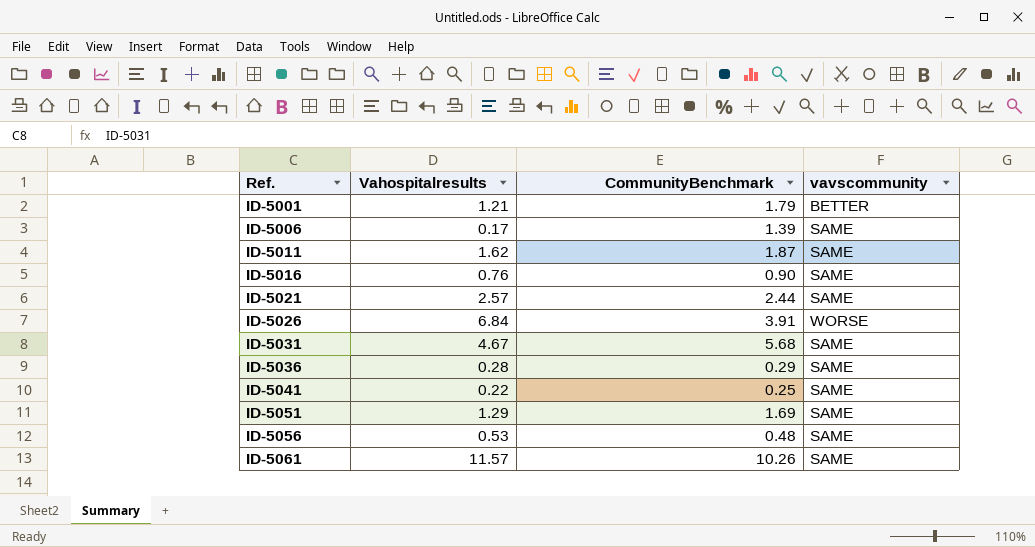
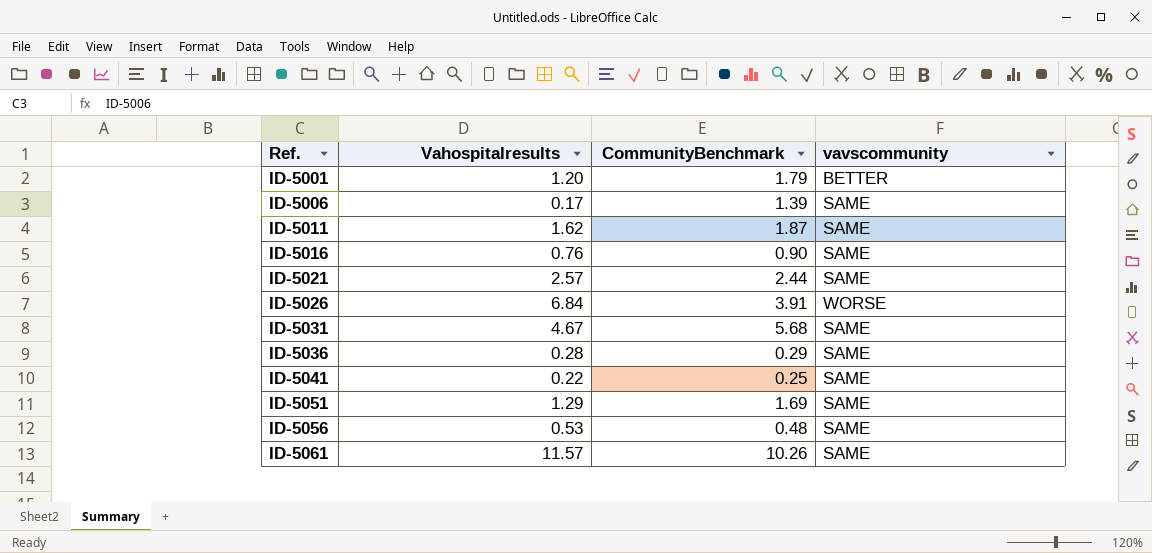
ID-5001 | Vahospitalresults: 1.21 -> 1.20

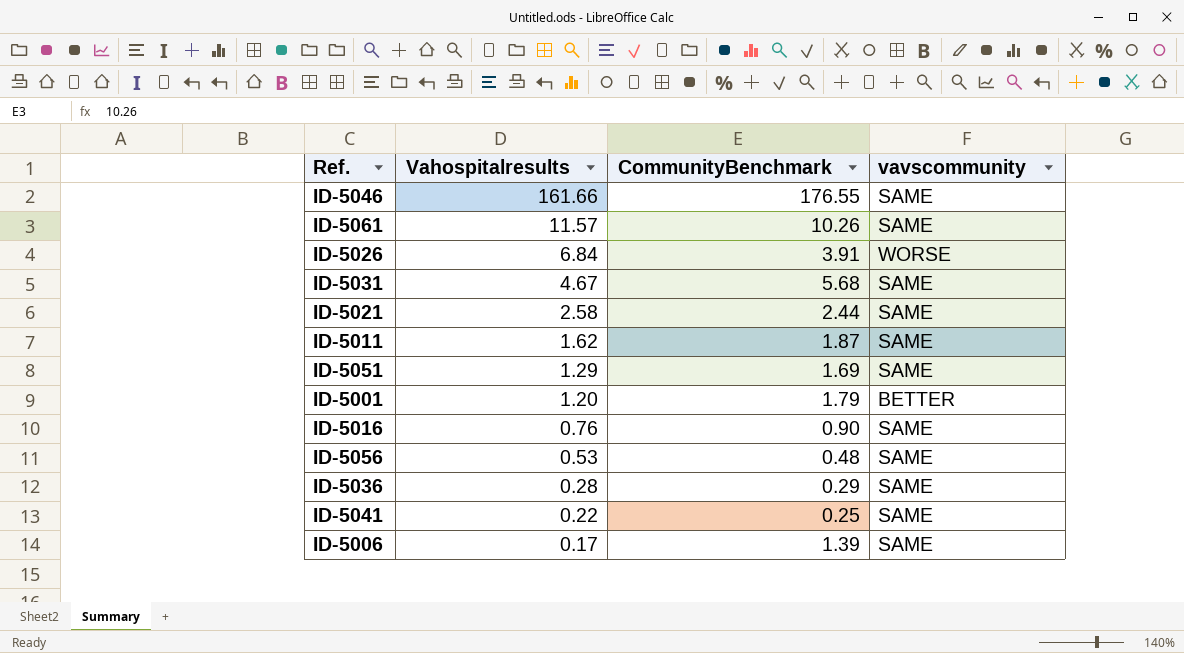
row order: Ref. ascending -> Vahospitalresults descending
row ID-5046: none -> 161.66 | 176.55 | SAME
ID-5021 | Vahospitalresults: 2.57 -> 2.58

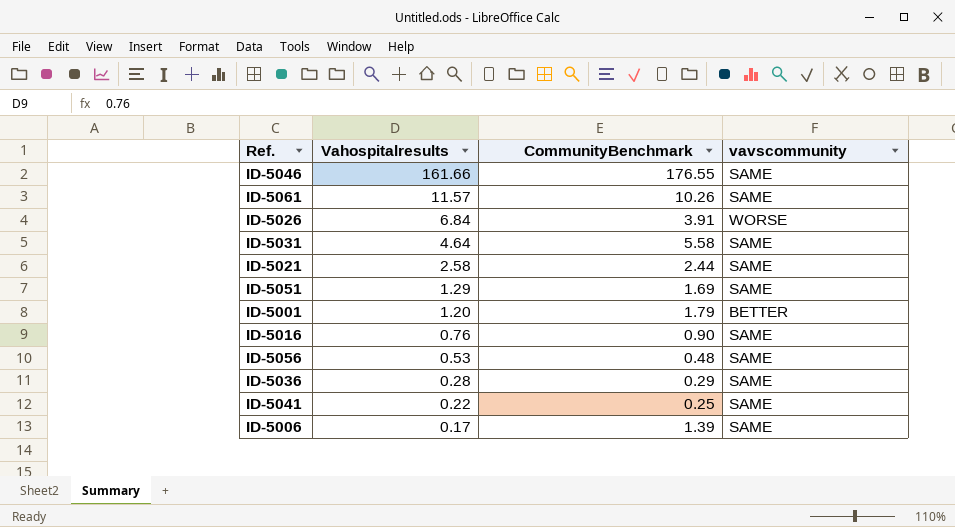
row ID-5011: 1.62 | 1.87 | SAME -> none
ID-5031 | Vahospitalresults: 4.67 -> 4.64
ID-5031 | CommunityBenchmark: 5.68 -> 5.58

